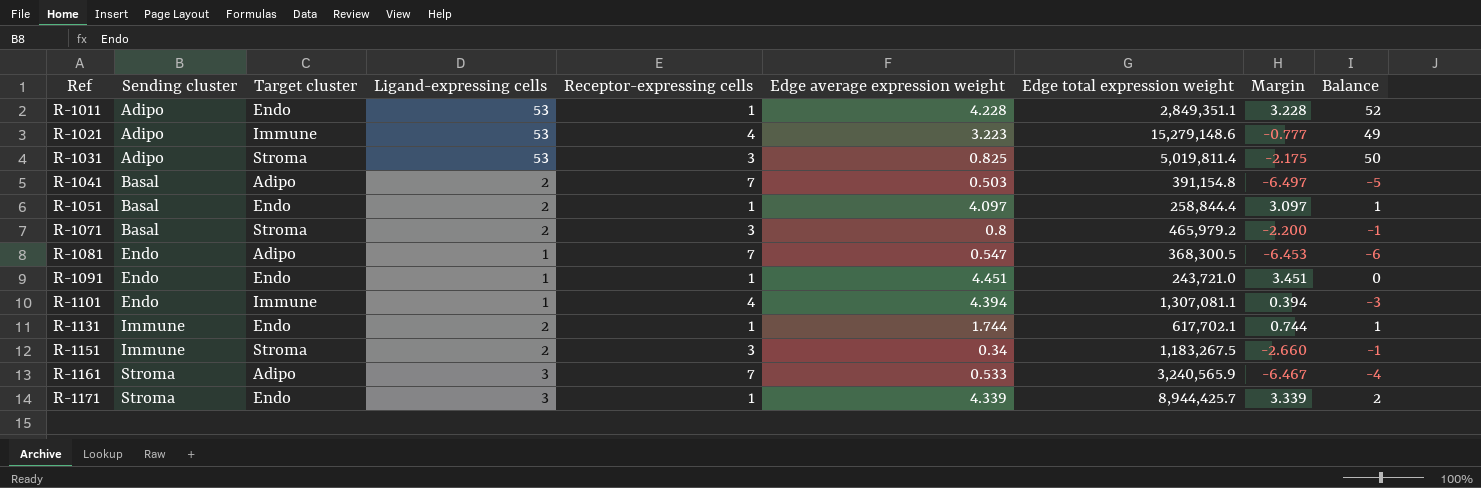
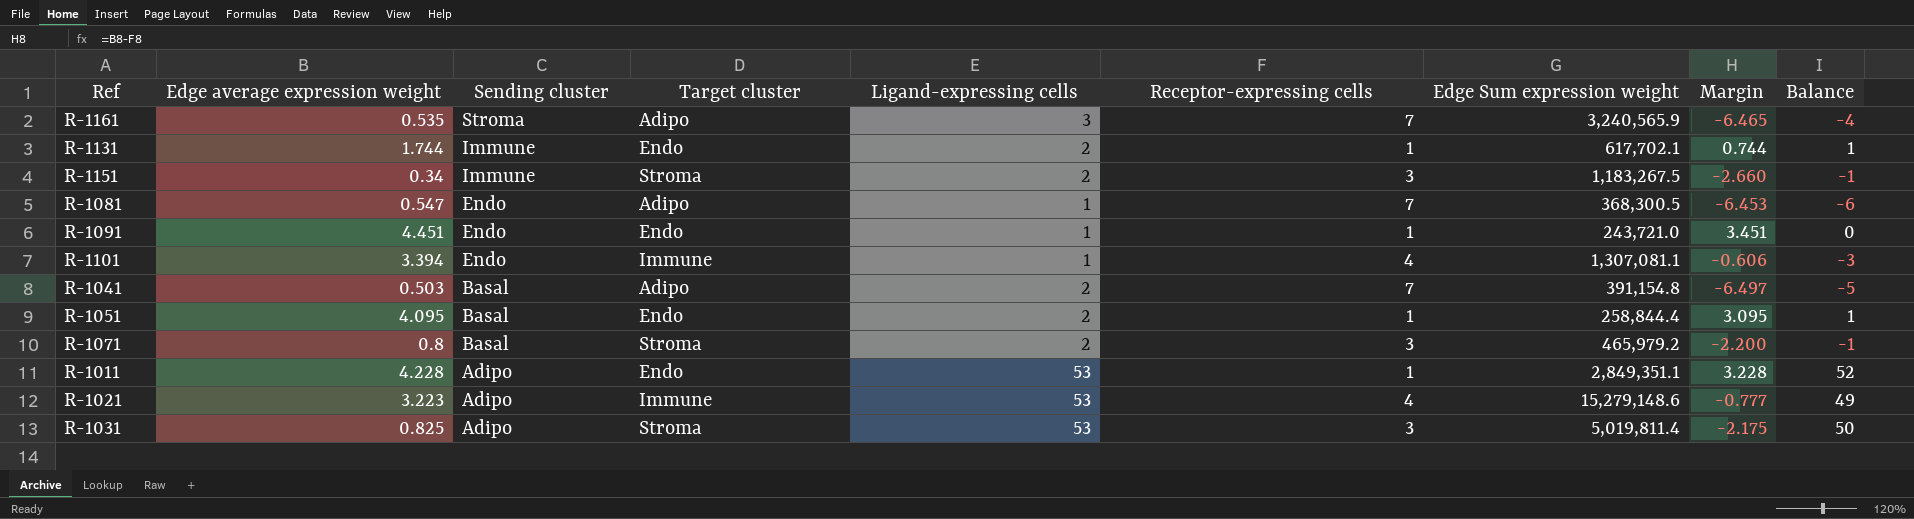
row order: Ref ascending -> Sending cluster descending
column Edge average expression weight | position: 6 -> 2
column name: Edge total expression weight -> Edge Sum expression weight
row R-1171: Stroma | Endo | 3 | 1 | 4.339 | 8,944,425.7 | 3.339 | 2 -> none
R-1161 | Edge average expression weight: 0.533 -> 0.535
R-1161 | Margin: -6.467 -> -6.465
R-1101 | Edge average expression weight: 4.394 -> 3.394
R-1101 | Margin: 0.394 -> -0.606
R-1051 | Edge average expression weight: 4.097 -> 4.095
R-1051 | Margin: 3.097 -> 3.095

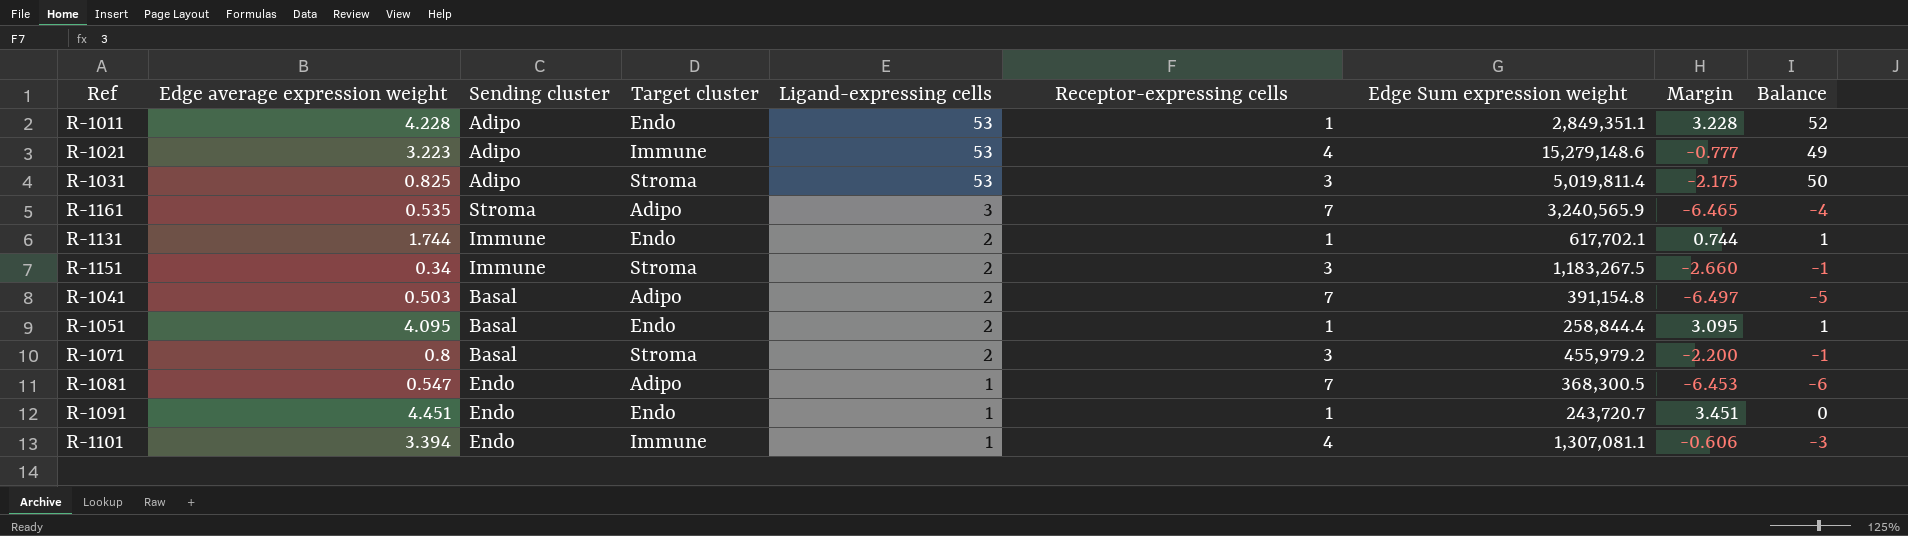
row order: Sending cluster descending -> Ligand-expressing cells descending
R-1071 | Edge Sum expression weight: 465,979.2 -> 455,979.2
R-1091 | Edge Sum expression weight: 243,721.0 -> 243,720.7

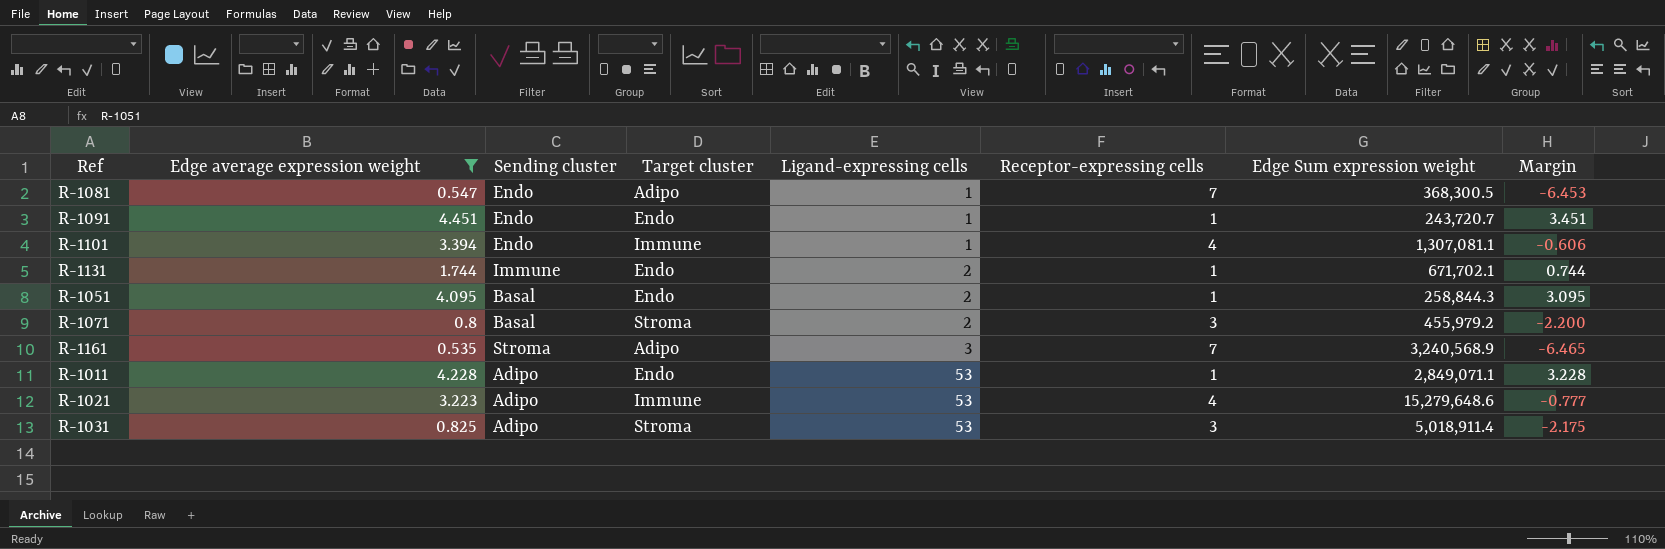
filter: none -> Edge average expression weight >= 0.535
row order: Ligand-expressing cells descending -> Ligand-expressing cells ascending
column Balance | formula: [Ligand-expressing cells] - [Receptor-expressing cells] -> none
R-1131 | Edge Sum expression weight: 617,702.1 -> 671,702.1
R-1051 | Edge Sum expression weight: 258,844.4 -> 258,844.3
R-1161 | Edge Sum expression weight: 3,240,565.9 -> 3,240,568.9
R-1011 | Edge Sum expression weight: 2,849,351.1 -> 2,849,071.1
R-1021 | Edge Sum expression weight: 15,279,148.6 -> 15,279,648.6
R-1031 | Edge Sum expression weight: 5,019,811.4 -> 5,018,911.4

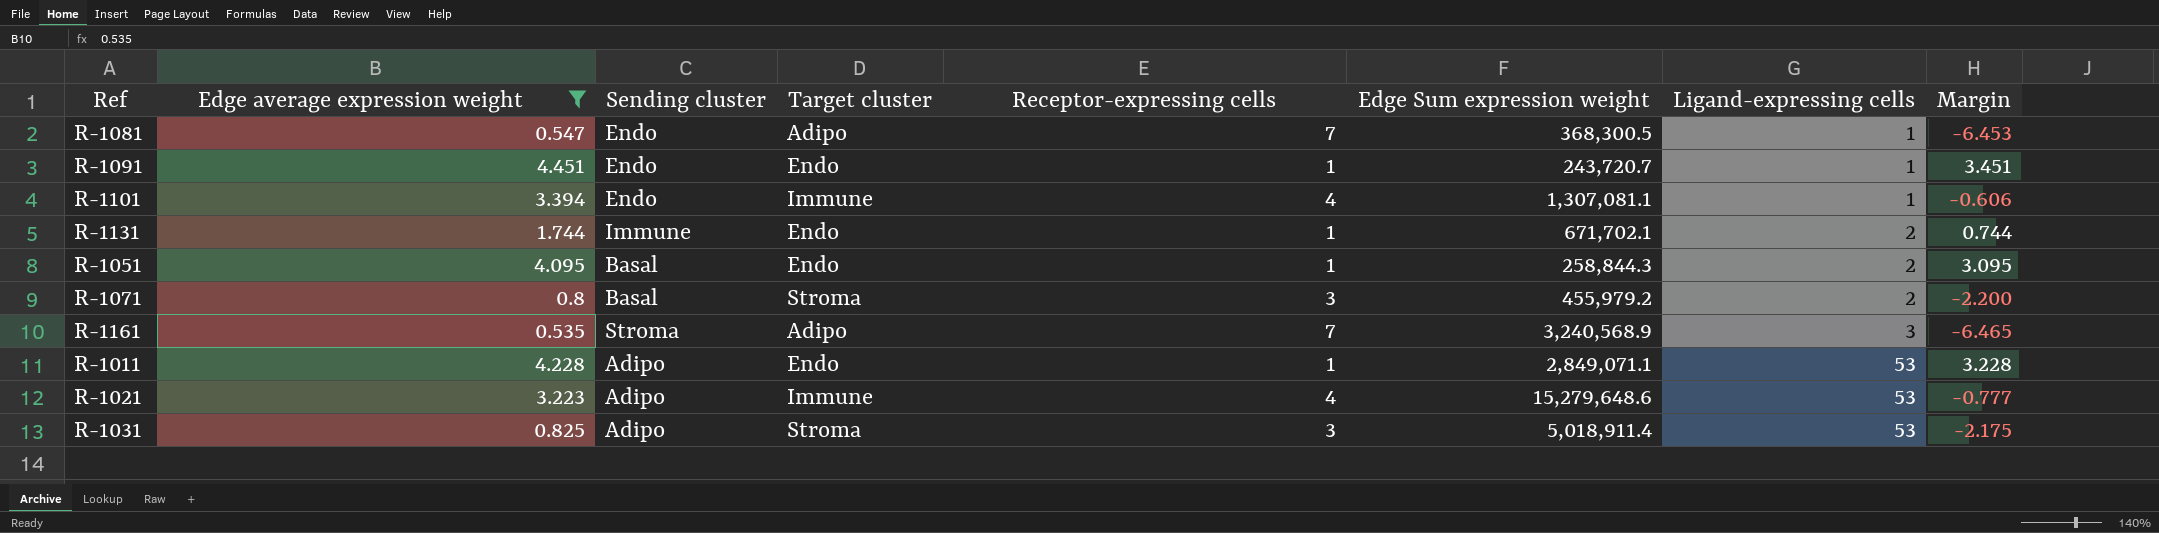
column Ligand-expressing cells | position: 5 -> 7

